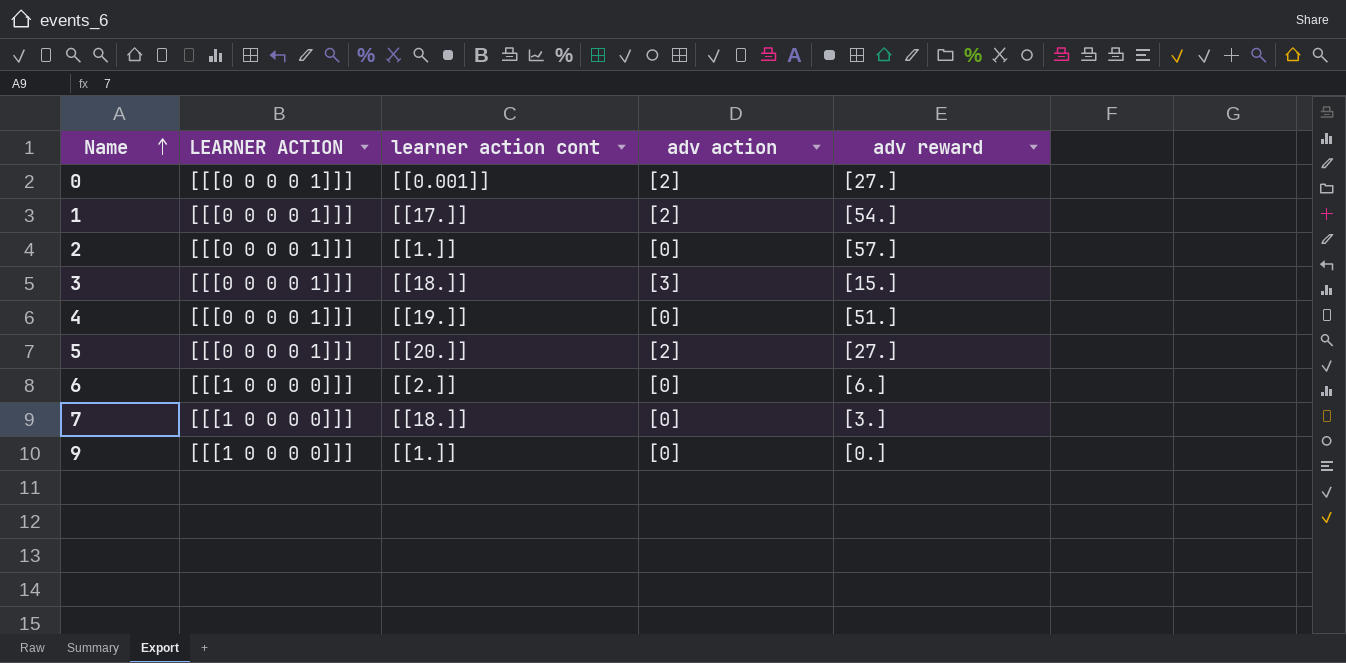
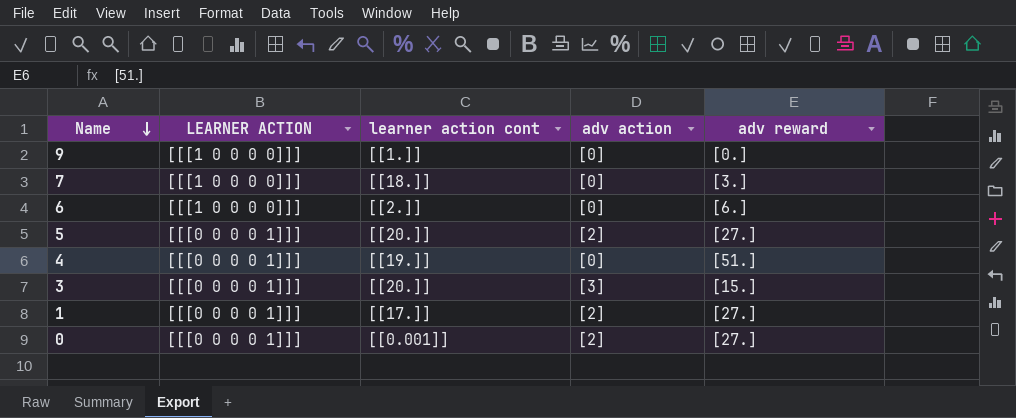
row order: Name ascending -> Name descending
row 2: [[[0 0 0 0 1]]] | [[1.]] | [0] | [57.] -> none
3 | learner action cont: [[18.]] -> [[20.]]
1 | adv reward: [54.] -> [27.]

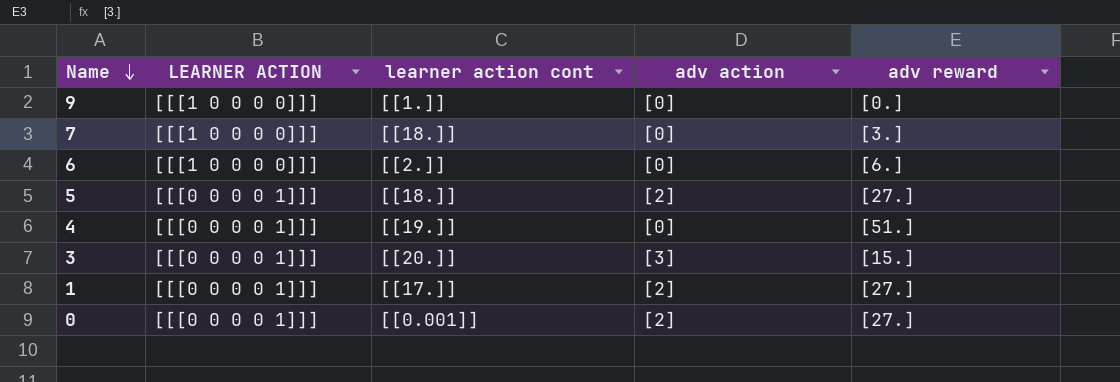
5 | learner action cont: [[20.]] -> [[18.]]

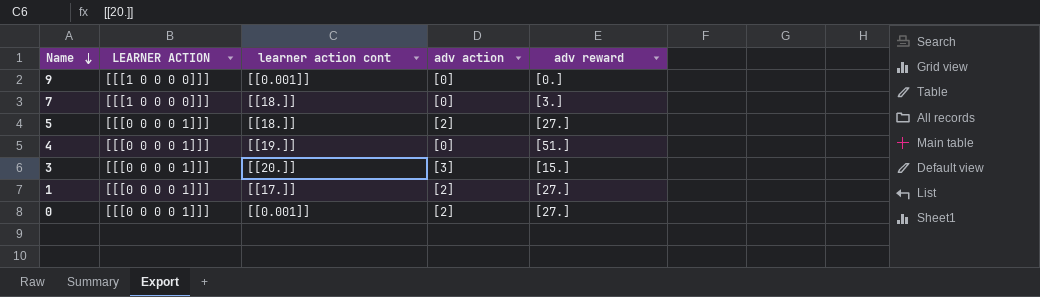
row 6: [[[1 0 0 0 0]]] | [[2.]] | [0] | [6.] -> none
9 | learner action cont: [[1.]] -> [[0.001]]

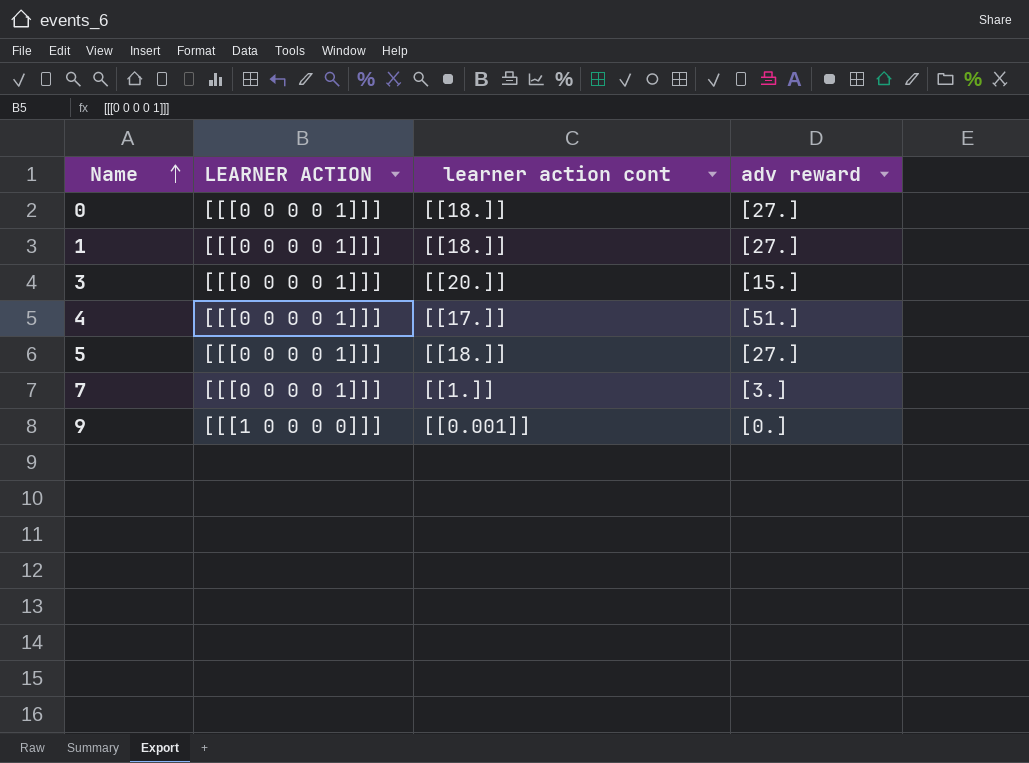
row order: Name descending -> Name ascending
column adv action | position: 4 -> none
0 | learner action cont: [[0.001]] -> [[18.]]
1 | learner action cont: [[17.]] -> [[18.]]
4 | learner action cont: [[19.]] -> [[17.]]
7 | LEARNER ACTION: [[[1 0 0 0 0]]] -> [[[0 0 0 0 1]]]
7 | learner action cont: [[18.]] -> [[1.]]

